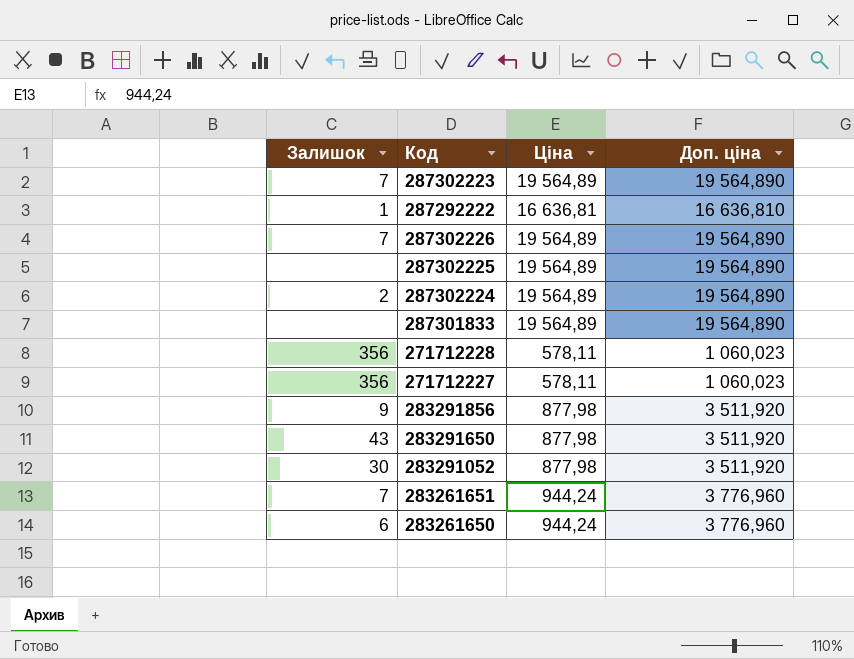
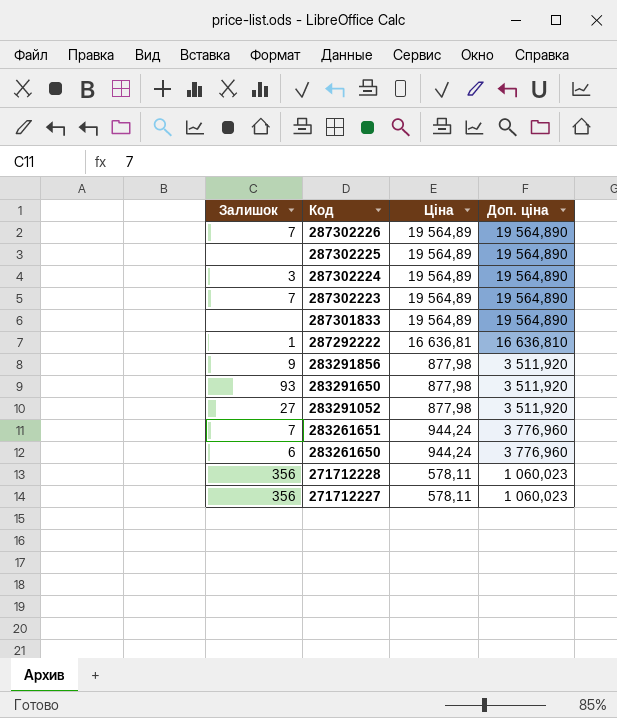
row order: none -> Код descending
287302224 | Залишок: 2 -> 3
283291650 | Залишок: 43 -> 93
283291052 | Залишок: 30 -> 27

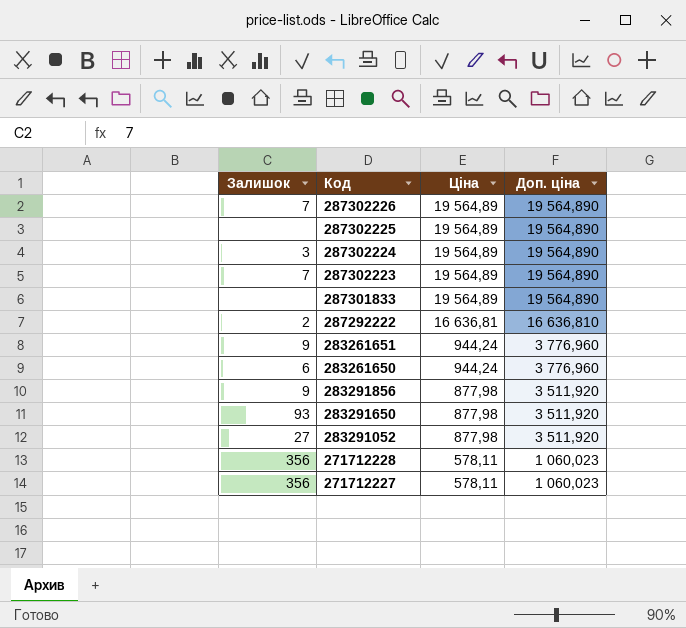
row order: Код descending -> Ціна descending
287292222 | Залишок: 1 -> 2
283261651 | Залишок: 7 -> 9

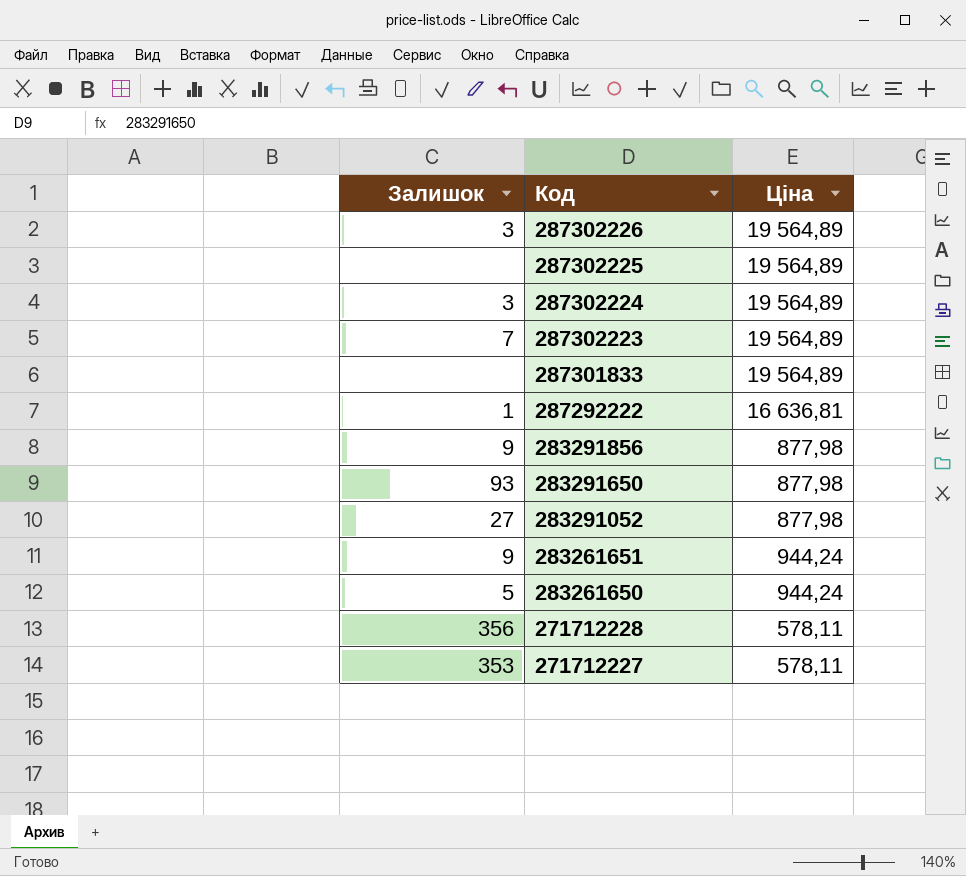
row order: Ціна descending -> Код descending
column Доп. ціна | position: 4 -> none
287302226 | Залишок: 7 -> 3
287292222 | Залишок: 2 -> 1
283261650 | Залишок: 6 -> 5
271712227 | Залишок: 356 -> 353

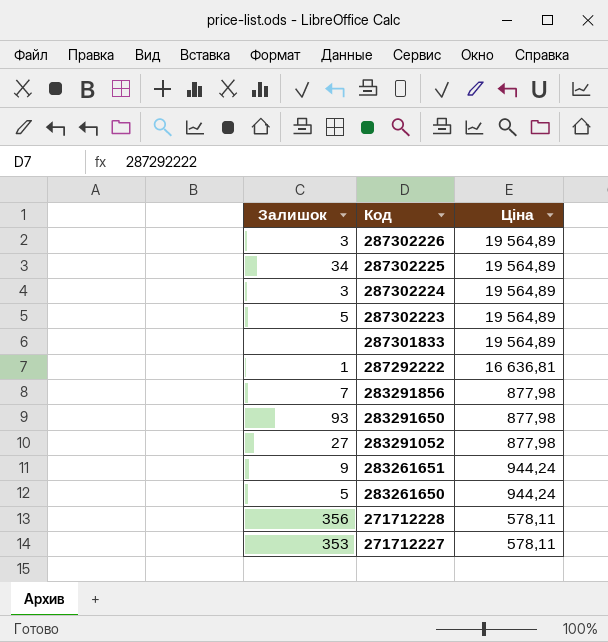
287302225 | Залишок: none -> 34
287302223 | Залишок: 7 -> 5
283291856 | Залишок: 9 -> 7

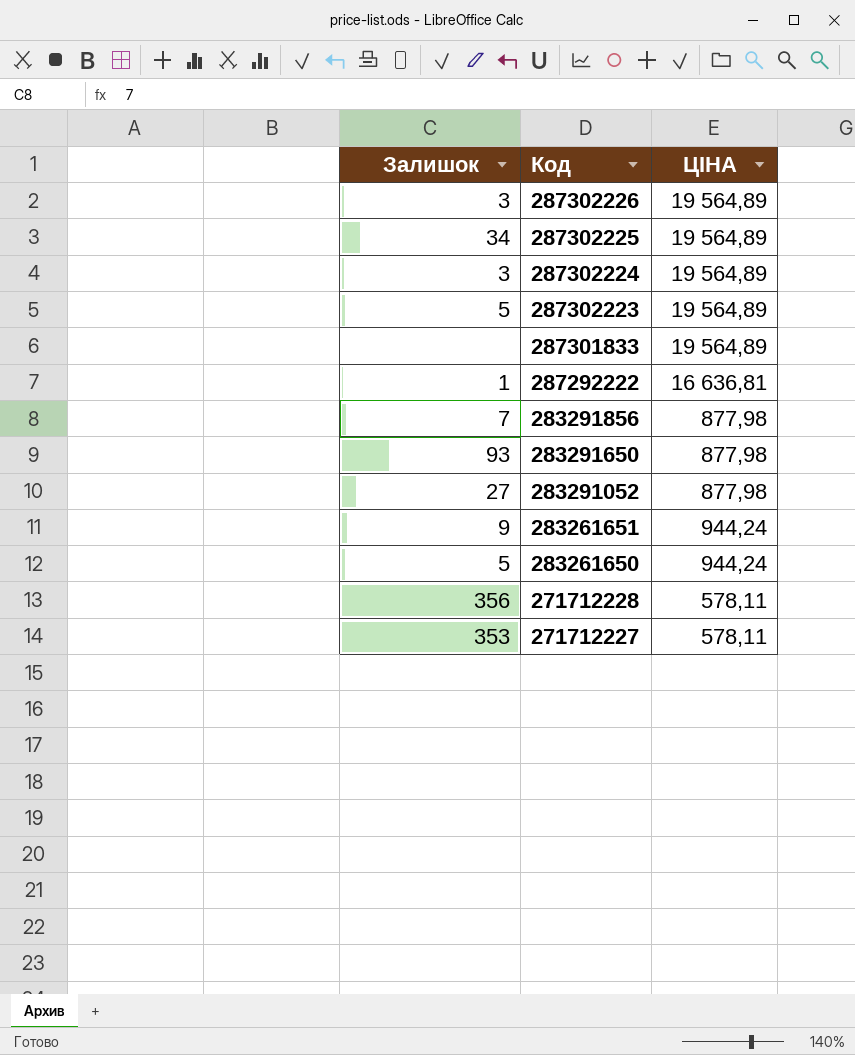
column name: Ціна -> ЦІНА

